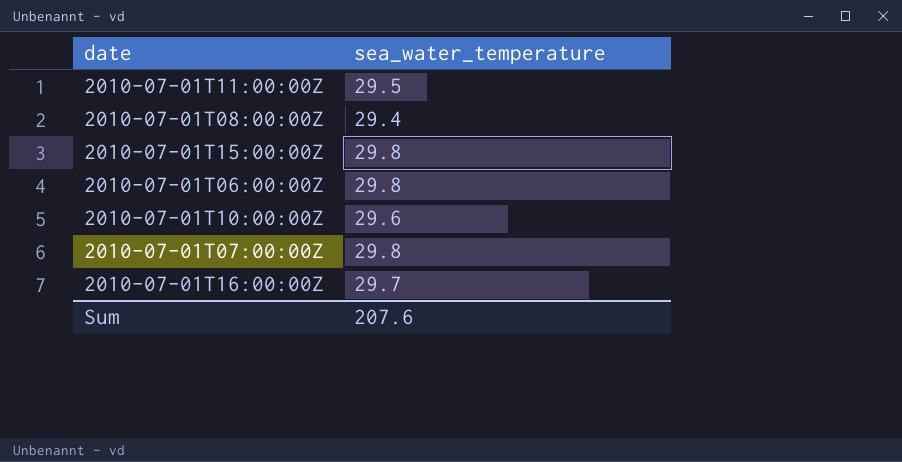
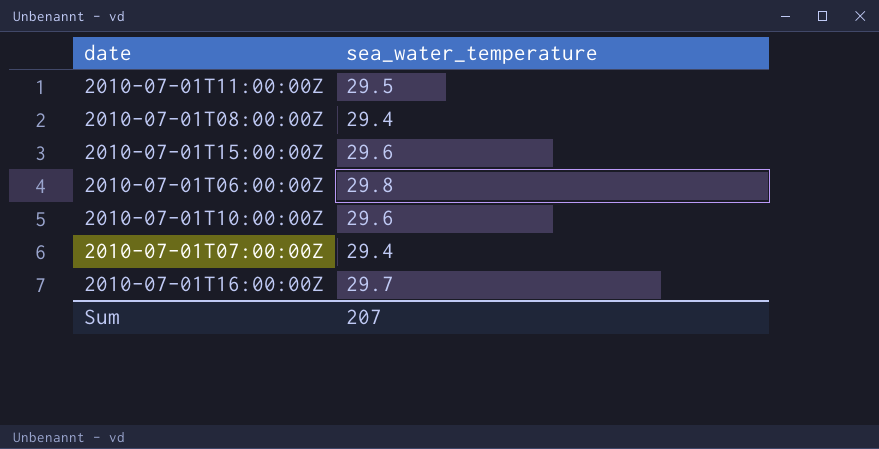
2010-07-01T15:00:00Z | sea_water_temperature: 29.8 -> 29.6
2010-07-01T07:00:00Z | sea_water_temperature: 29.8 -> 29.4
Sum | sea_water_temperature: 207.6 -> 207

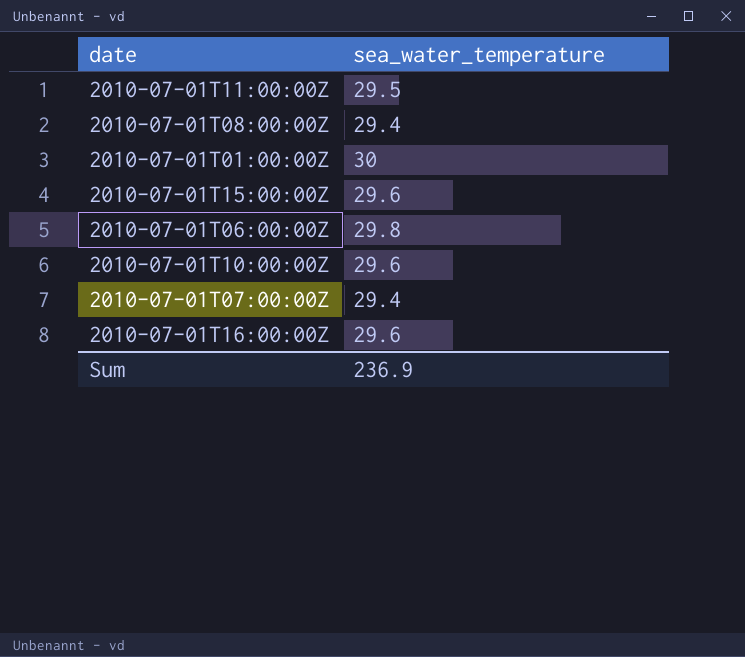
row 2010-07-01T01:00:00Z: none -> 30
2010-07-01T16:00:00Z | sea_water_temperature: 29.7 -> 29.6
Sum | sea_water_temperature: 207 -> 236.9

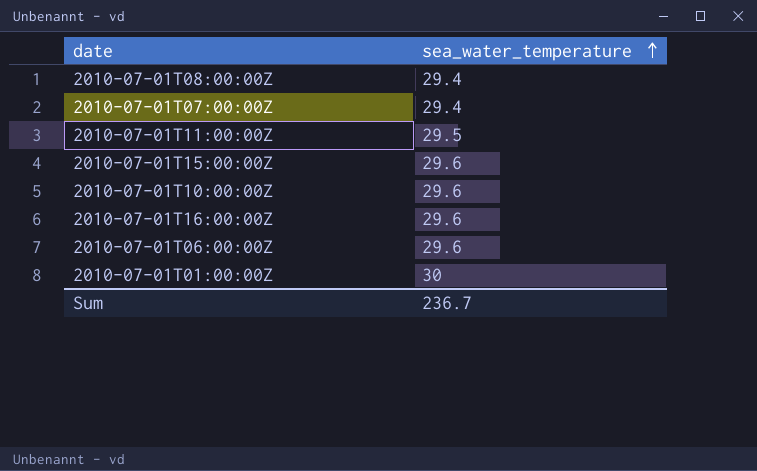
row order: none -> sea_water_temperature ascending
2010-07-01T06:00:00Z | sea_water_temperature: 29.8 -> 29.6
Sum | sea_water_temperature: 236.9 -> 236.7

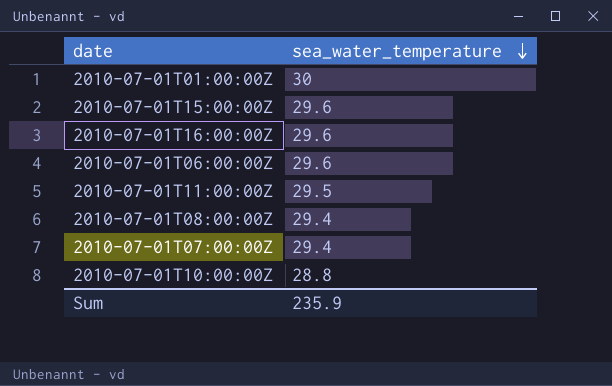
row order: sea_water_temperature ascending -> sea_water_temperature descending
2010-07-01T10:00:00Z | sea_water_temperature: 29.6 -> 28.8
Sum | sea_water_temperature: 236.7 -> 235.9

